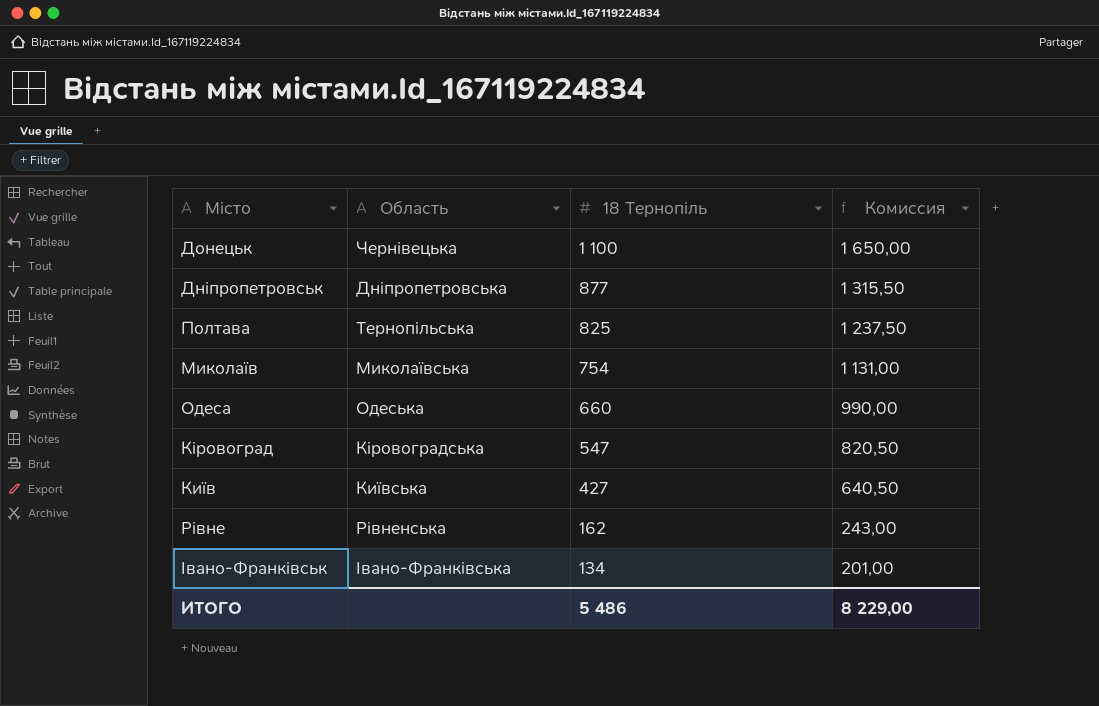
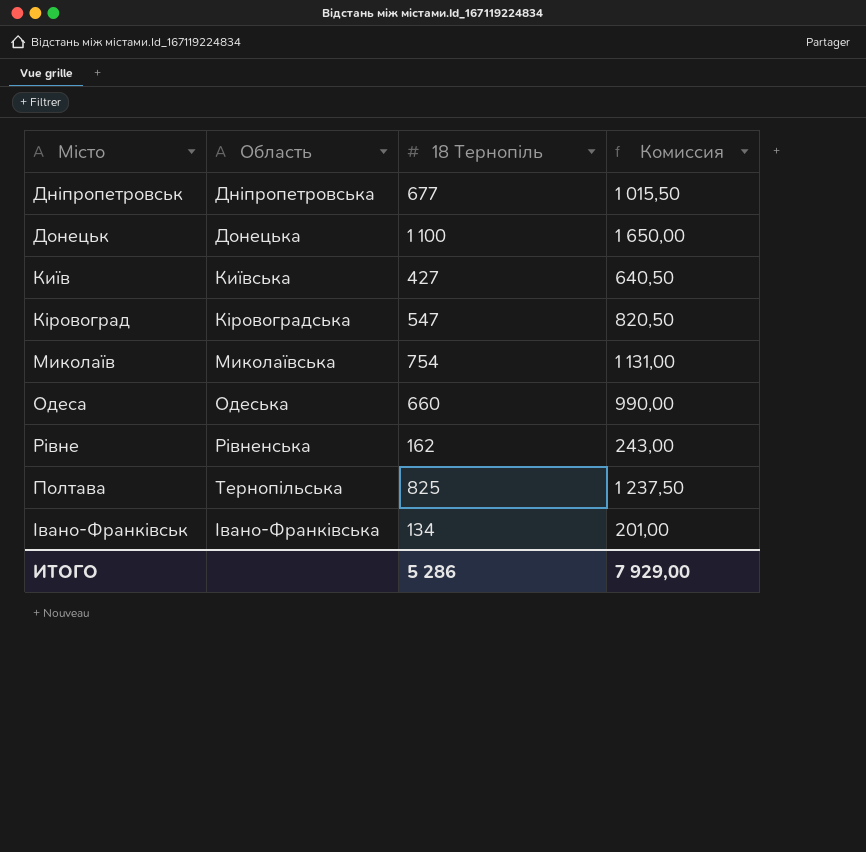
row order: 18 Тернопіль descending -> Область ascending
Дніпропетровськ | 18 Тернопіль: 877 -> 677
Дніпропетровськ | Комиссия: 1 315,50 -> 1 015,50
Донецьк | Область: Чернівецька -> Донецька
ИТОГО | 18 Тернопіль: 5 486 -> 5 286
ИТОГО | Комиссия: 8 229,00 -> 7 929,00

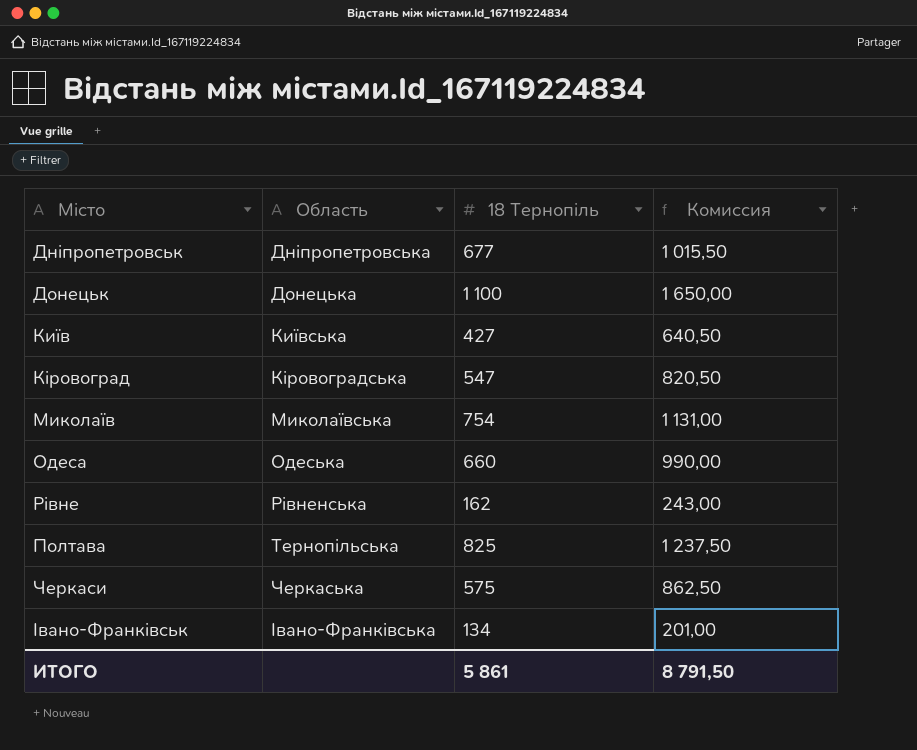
row Черкаси: none -> Черкаська | 575 | 862,50
ИТОГО | 18 Тернопіль: 5 286 -> 5 861
ИТОГО | Комиссия: 7 929,00 -> 8 791,50

